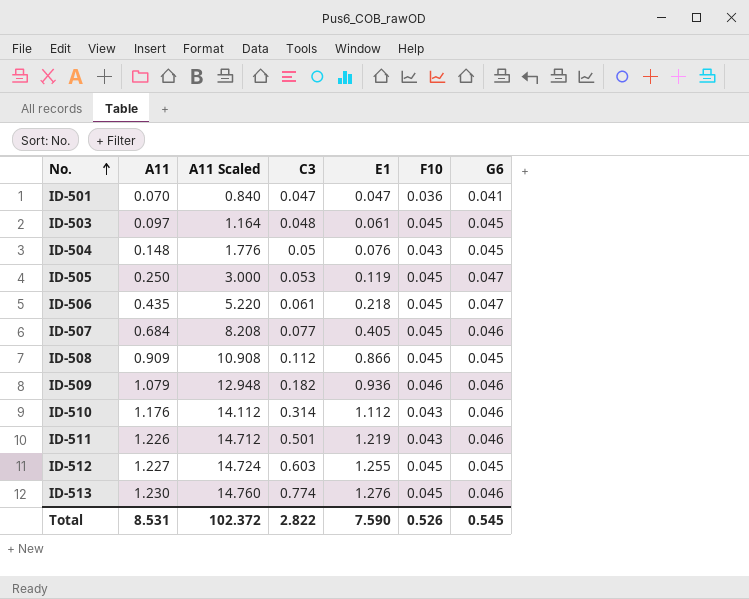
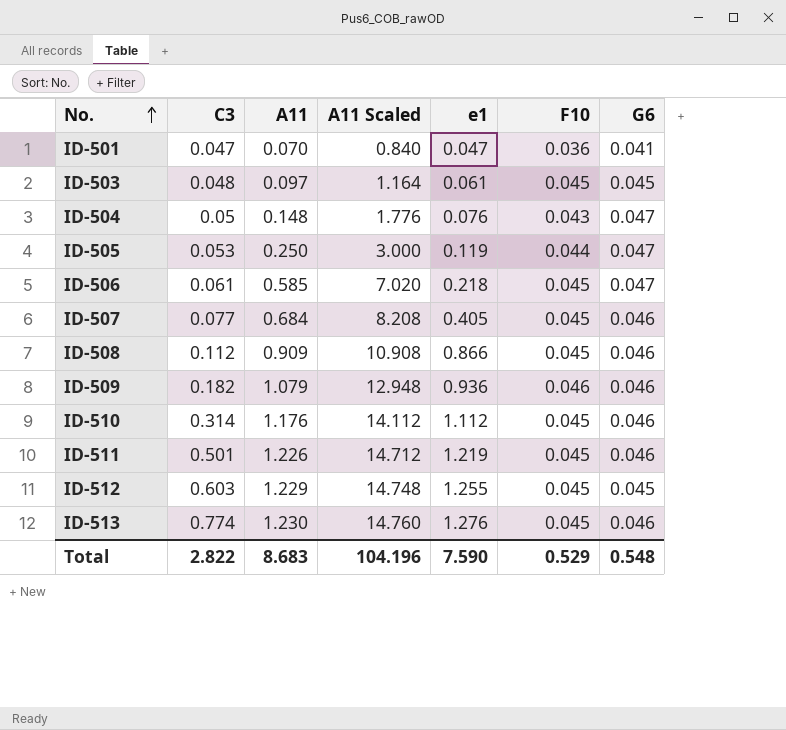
column C3 | position: 4 -> 2
column name: E1 -> e1
ID-504 | G6: 0.045 -> 0.047
ID-505 | F10: 0.045 -> 0.044
ID-506 | A11: 0.435 -> 0.585
ID-506 | A11 Scaled: 5.220 -> 7.020
ID-508 | G6: 0.045 -> 0.046
ID-510 | F10: 0.043 -> 0.045
ID-511 | F10: 0.043 -> 0.045
ID-512 | A11: 1.227 -> 1.229
ID-512 | A11 Scaled: 14.724 -> 14.748
Total | A11: 8.531 -> 8.683
Total | A11 Scaled: 102.372 -> 104.196
Total | F10: 0.526 -> 0.529
Total | G6: 0.545 -> 0.548

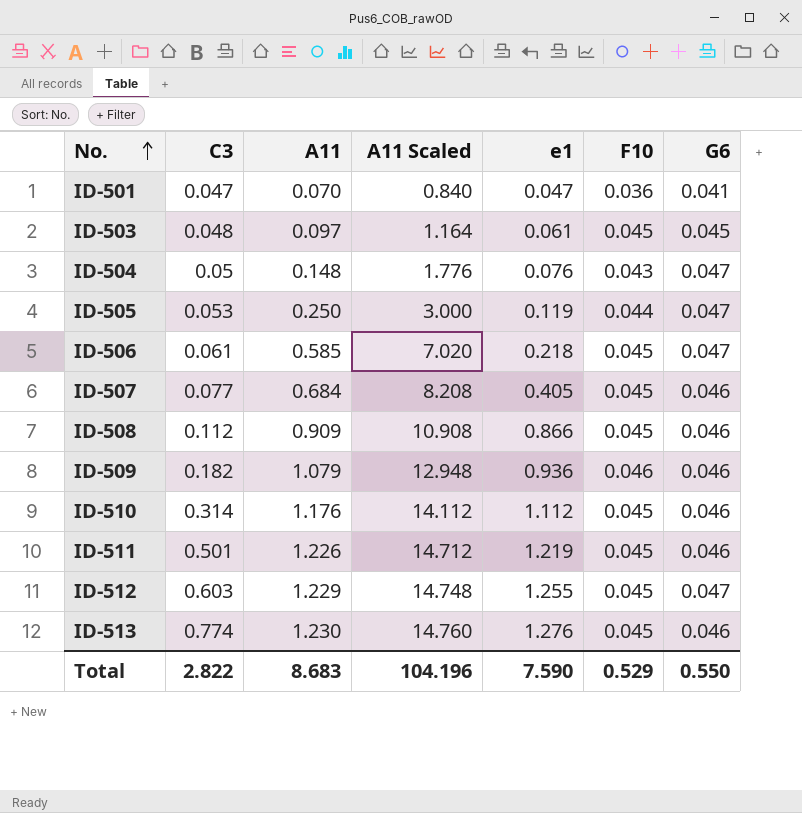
ID-512 | G6: 0.045 -> 0.047
Total | G6: 0.548 -> 0.550

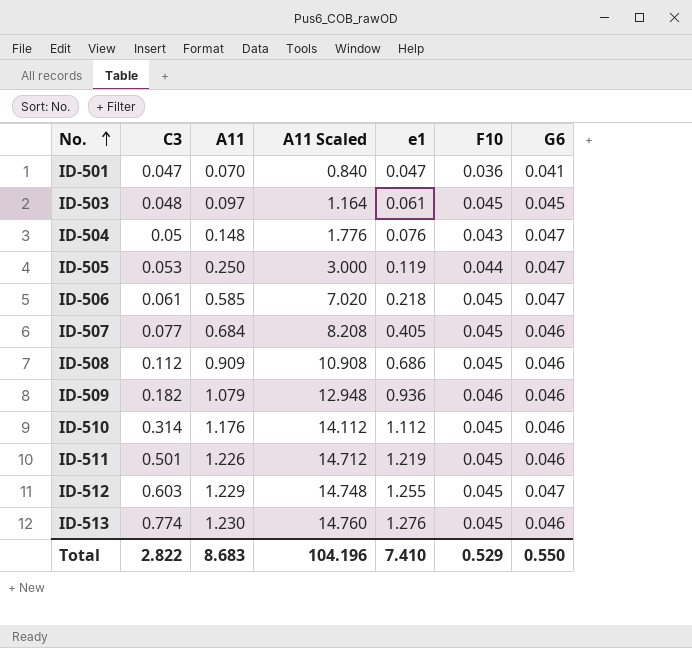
ID-508 | e1: 0.866 -> 0.686
Total | e1: 7.590 -> 7.410

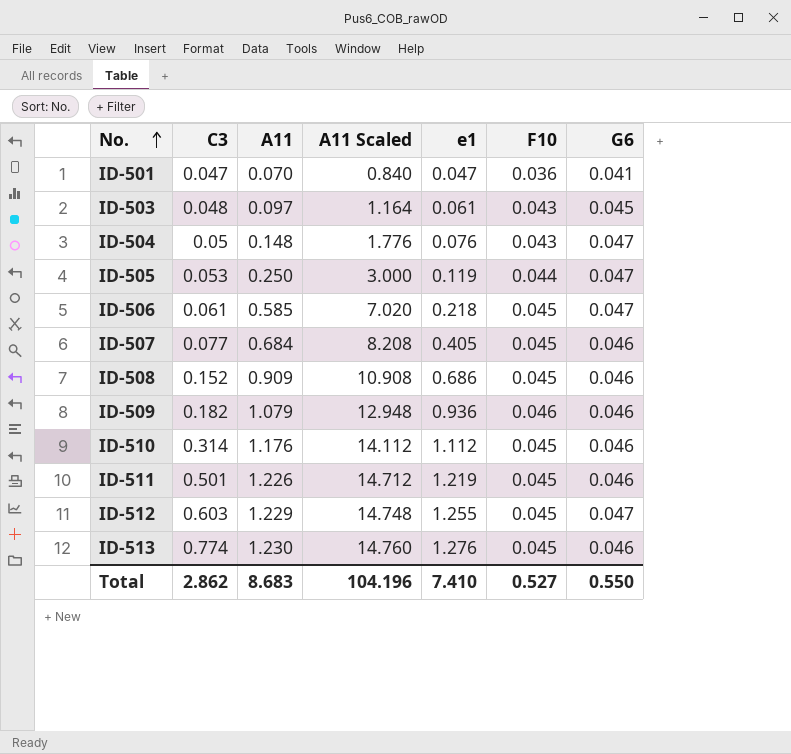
ID-503 | F10: 0.045 -> 0.043
ID-508 | C3: 0.112 -> 0.152
Total | C3: 2.822 -> 2.862
Total | F10: 0.529 -> 0.527

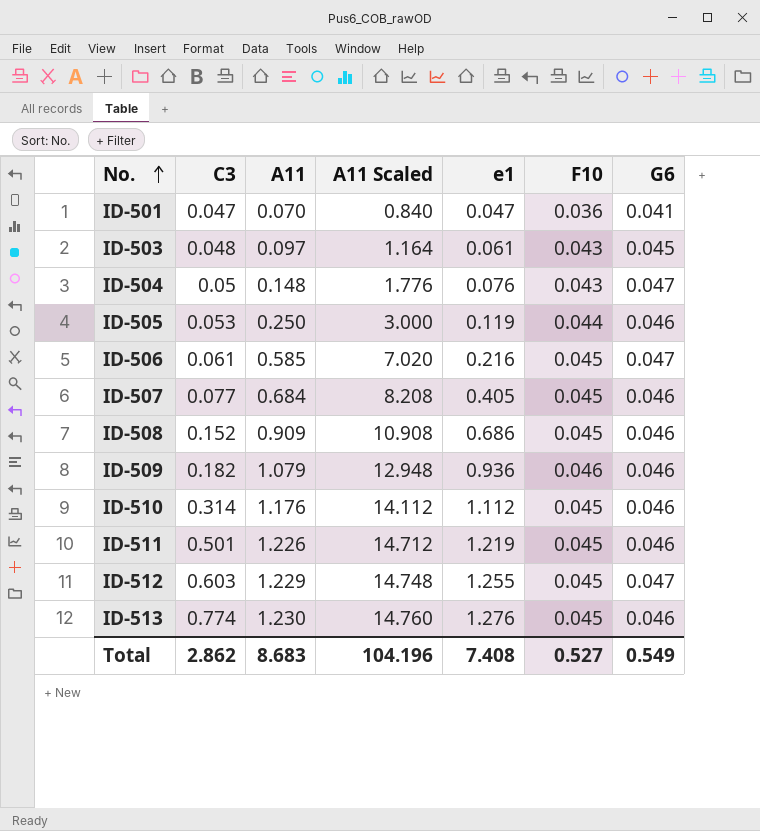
ID-505 | G6: 0.047 -> 0.046
ID-506 | e1: 0.218 -> 0.216
Total | e1: 7.410 -> 7.408
Total | G6: 0.550 -> 0.549

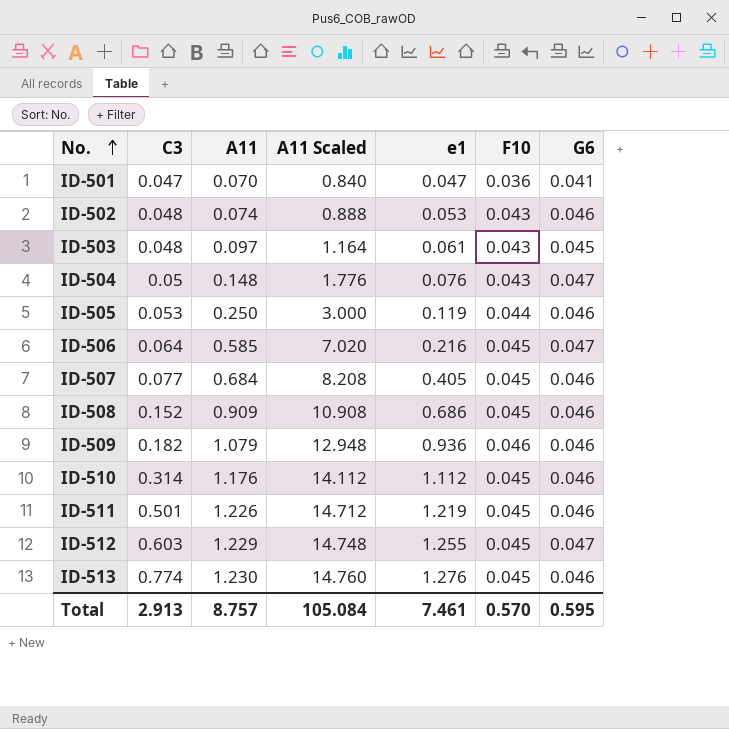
row ID-502: none -> 0.048 | 0.074 | 0.888 | 0.053 | 0.043 | 0.046
ID-506 | C3: 0.061 -> 0.064
Total | C3: 2.862 -> 2.913
Total | A11: 8.683 -> 8.757
Total | A11 Scaled: 104.196 -> 105.084
Total | e1: 7.408 -> 7.461
Total | F10: 0.527 -> 0.570
Total | G6: 0.549 -> 0.595

